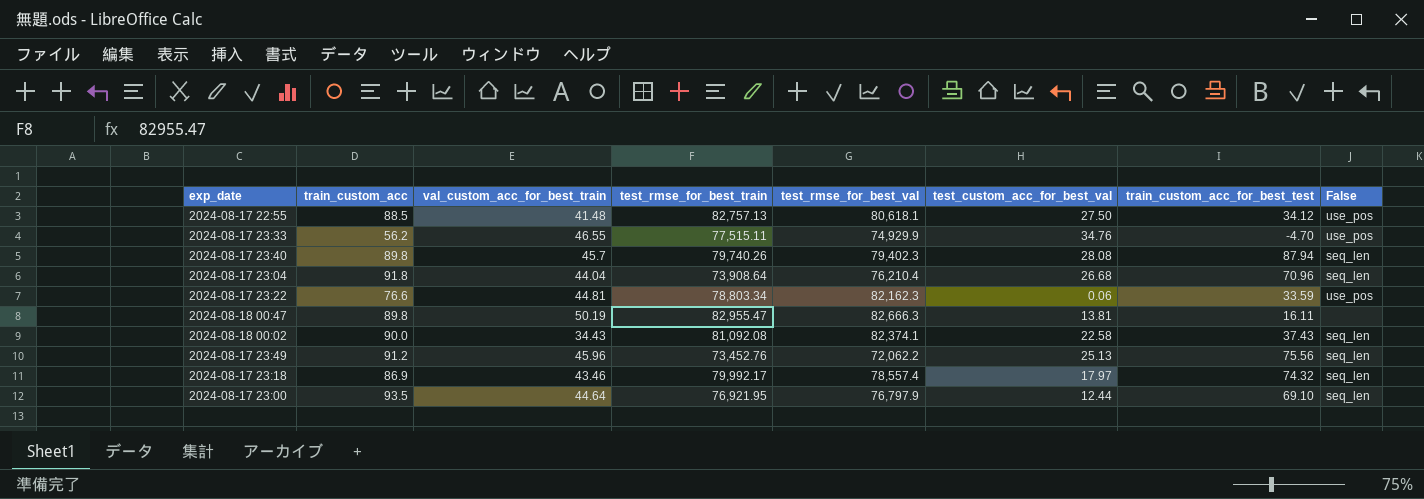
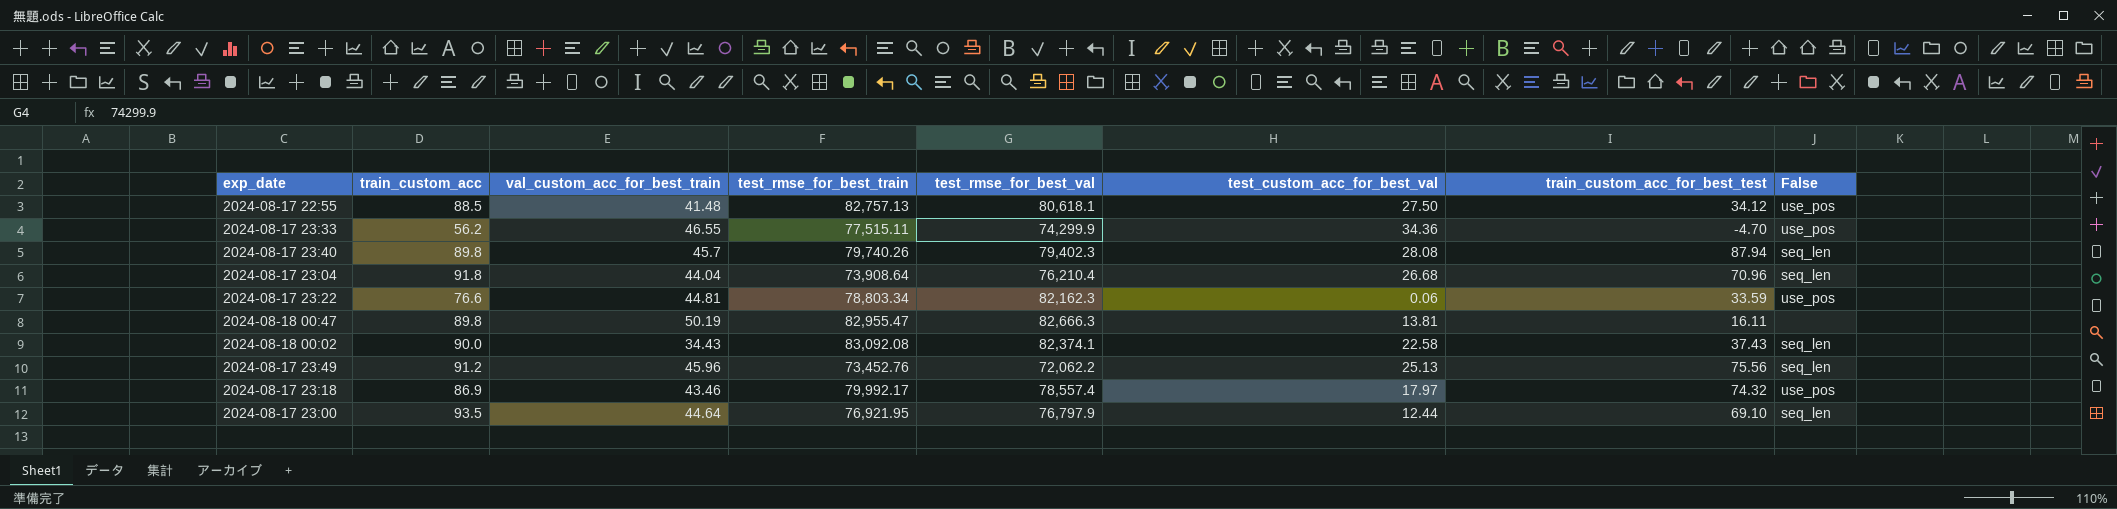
2024-08-17 23:33 | test_rmse_for_best_val: 74,929.9 -> 74,299.9
2024-08-17 23:33 | test_custom_acc_for_best_val: 34.76 -> 34.36
2024-08-18 00:02 | test_rmse_for_best_train: 81,092.08 -> 83,092.08
2024-08-17 23:18 | False: seq_len -> use_pos

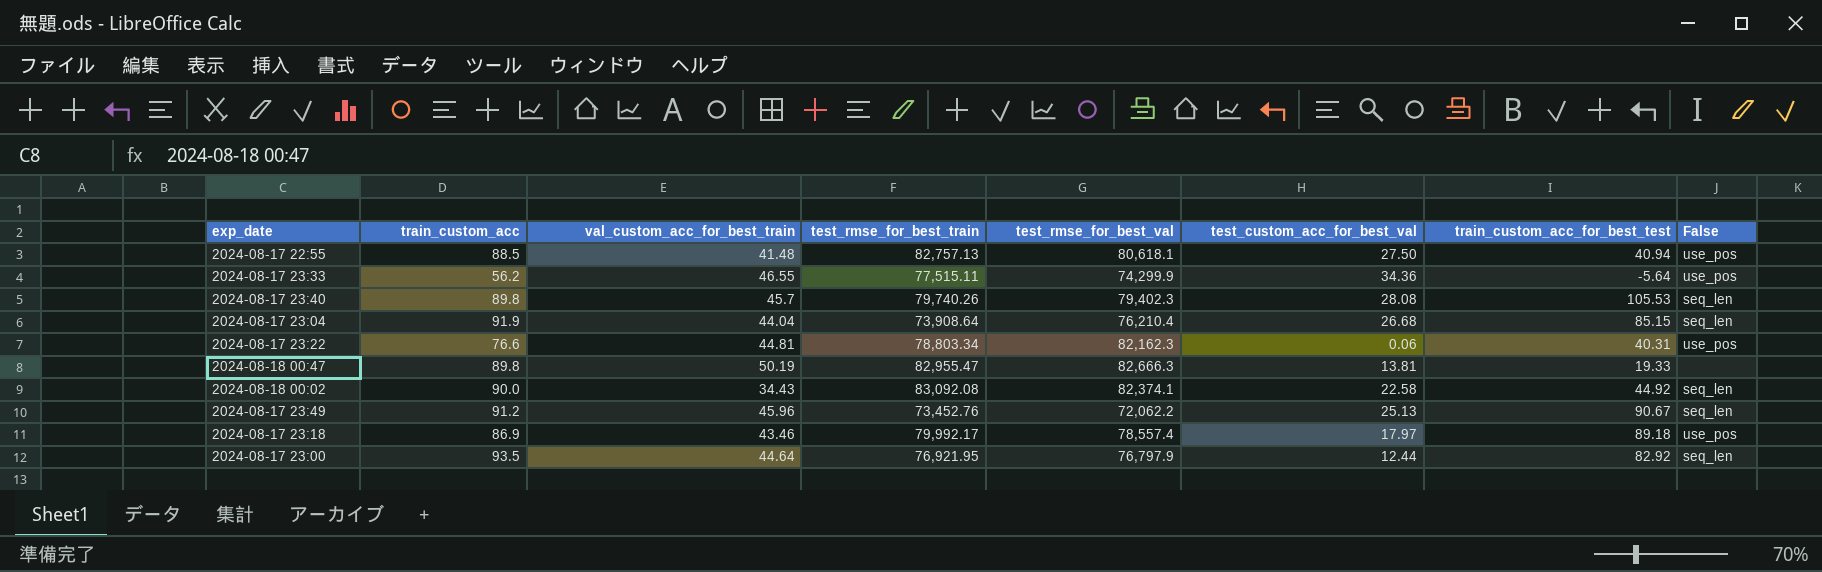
2024-08-17 22:55 | train_custom_acc_for_best_test: 34.12 -> 40.94
2024-08-17 23:33 | train_custom_acc_for_best_test: -4.70 -> -5.64
2024-08-17 23:40 | train_custom_acc_for_best_test: 87.94 -> 105.53
2024-08-17 23:04 | train_custom_acc: 91.8 -> 91.9
2024-08-17 23:04 | train_custom_acc_for_best_test: 70.96 -> 85.15
2024-08-17 23:22 | train_custom_acc_for_best_test: 33.59 -> 40.31
2024-08-18 00:47 | train_custom_acc_for_best_test: 16.11 -> 19.33
2024-08-18 00:02 | train_custom_acc_for_best_test: 37.43 -> 44.92
2024-08-17 23:49 | train_custom_acc_for_best_test: 75.56 -> 90.67
2024-08-17 23:18 | train_custom_acc_for_best_test: 74.32 -> 89.18
2024-08-17 23:00 | train_custom_acc_for_best_test: 69.10 -> 82.92

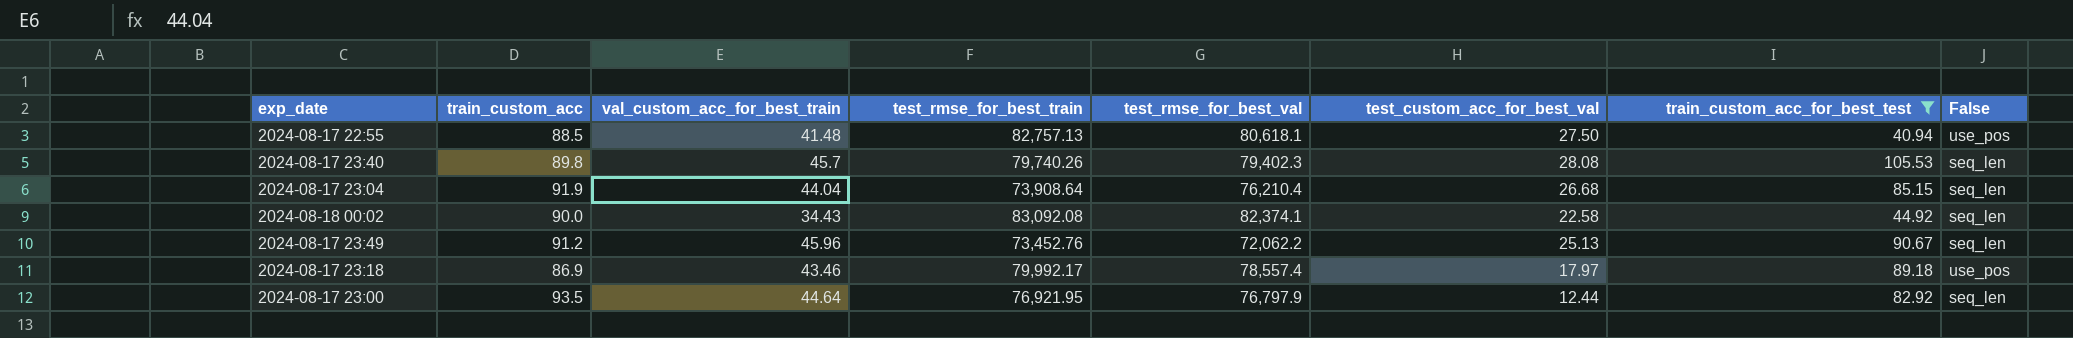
filter: none -> train_custom_acc_for_best_test >= 40.94

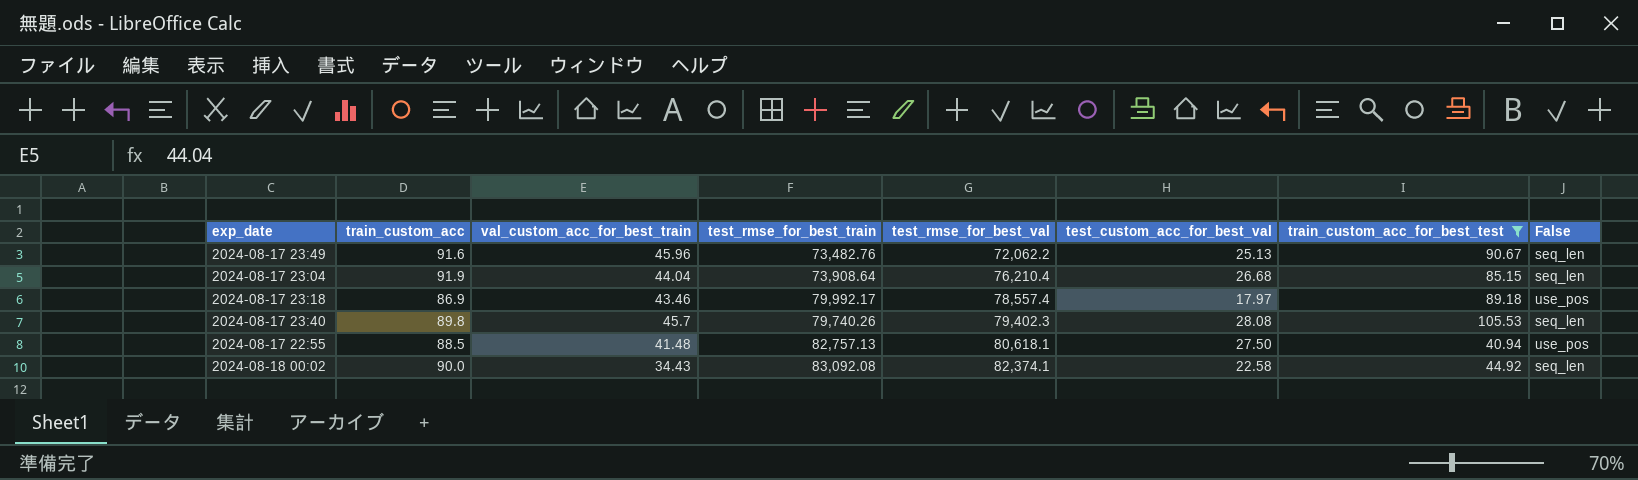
row order: none -> test_rmse_for_best_val ascending
row 2024-08-17 23:00: 93.5 | 44.64 | 76,921.95 | 76,797.9 | 12.44 | 82.92 | seq_len -> none
2024-08-17 23:49 | train_custom_acc: 91.2 -> 91.6
2024-08-17 23:49 | test_rmse_for_best_train: 73,452.76 -> 73,482.76

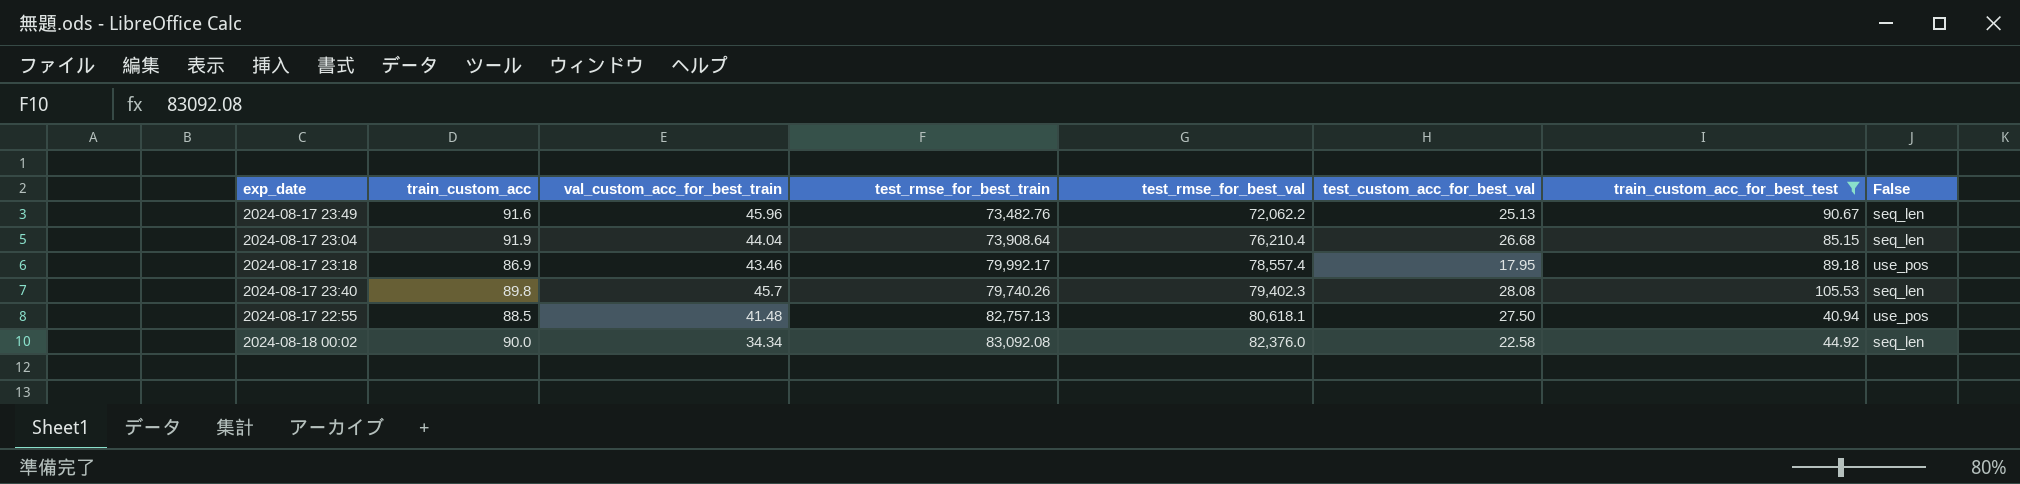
2024-08-17 23:18 | test_custom_acc_for_best_val: 17.97 -> 17.95
2024-08-18 00:02 | val_custom_acc_for_best_train: 34.43 -> 34.34
2024-08-18 00:02 | test_rmse_for_best_val: 82,374.1 -> 82,376.0

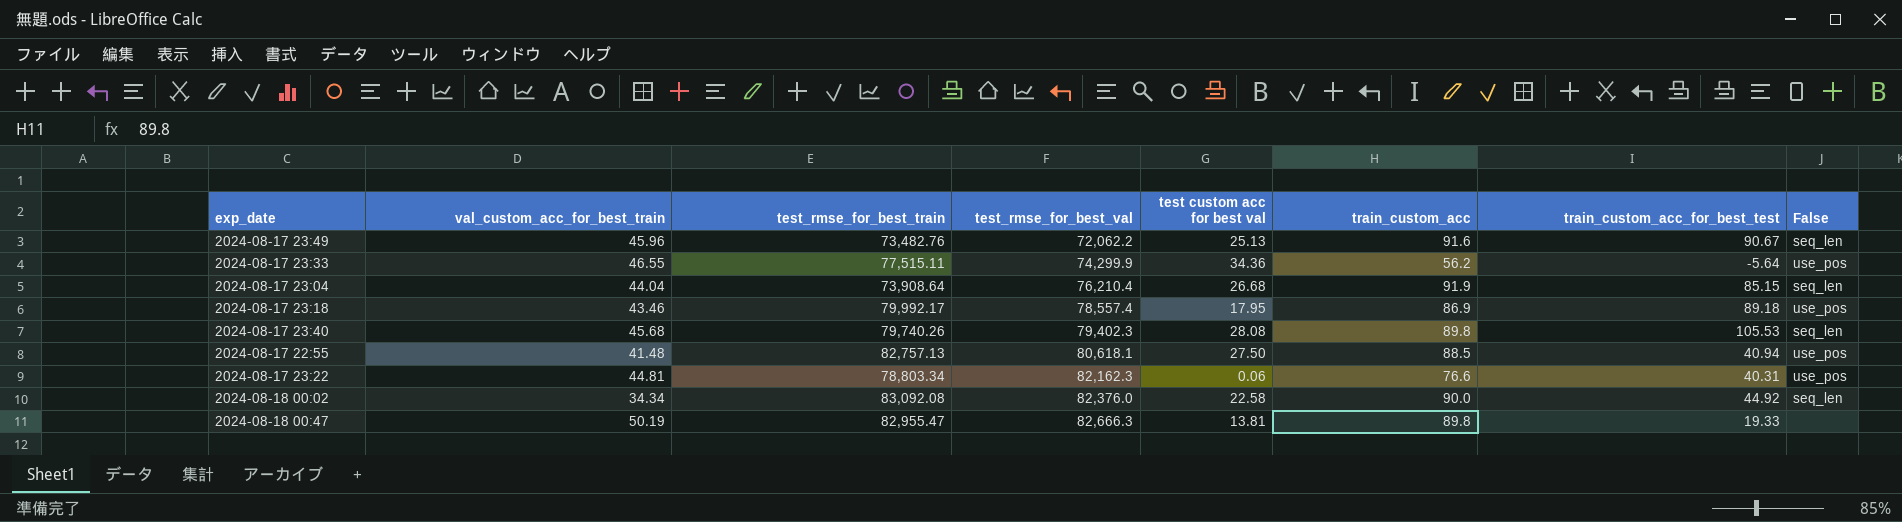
filter: train_custom_acc_for_best_test >= 40.94 -> none
column name: test_custom_acc_for_best_val -> test custom acc for best val
column train_custom_acc | position: 2 -> 6
2024-08-17 23:40 | val_custom_acc_for_best_train: 45.7 -> 45.68

